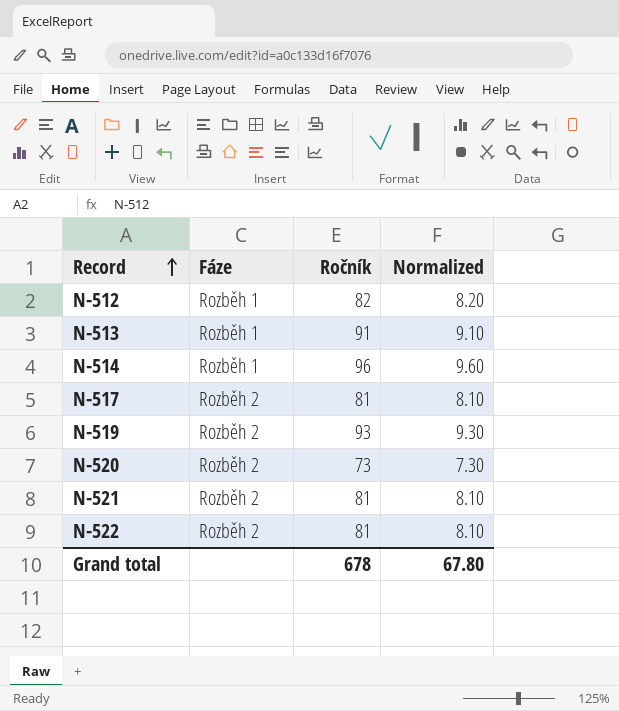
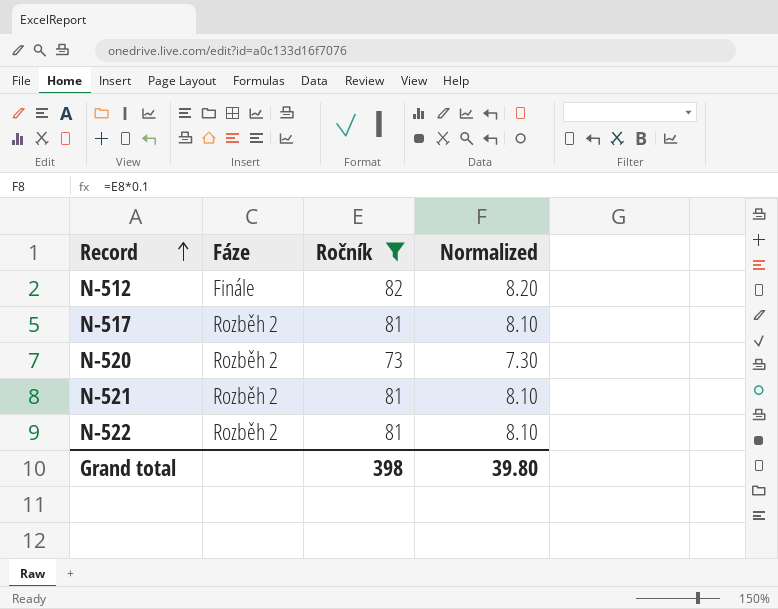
filter: none -> Ročník <= 82
N-512 | Fáze: Rozběh 1 -> Finále
Grand total | Ročník: 678 -> 398
Grand total | Normalized: 67.80 -> 39.80

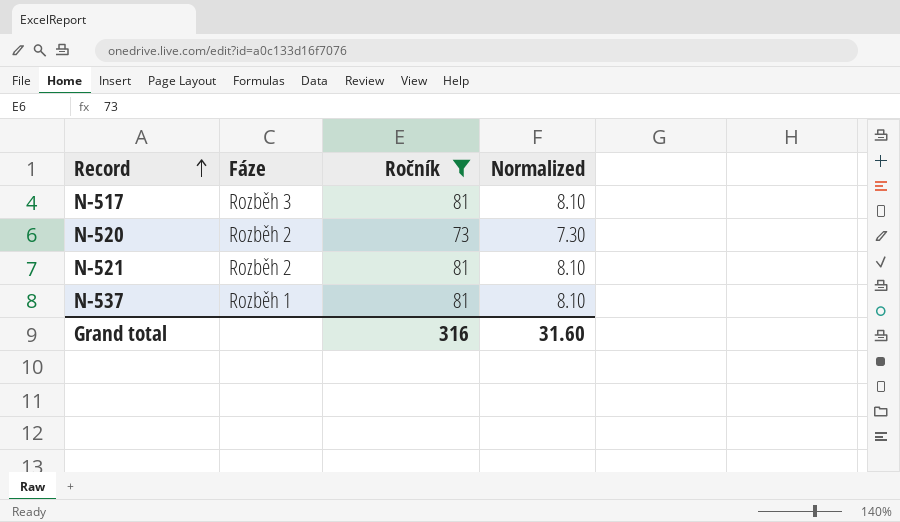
row N-512: Finále | 82 | 8.20 -> none
row N-522: Rozběh 2 | 81 | 8.10 -> none
N-517 | Fáze: Rozběh 2 -> Rozběh 3
row N-537: none -> Rozběh 1 | 81 | 8.10
Grand total | Ročník: 398 -> 316
Grand total | Normalized: 39.80 -> 31.60

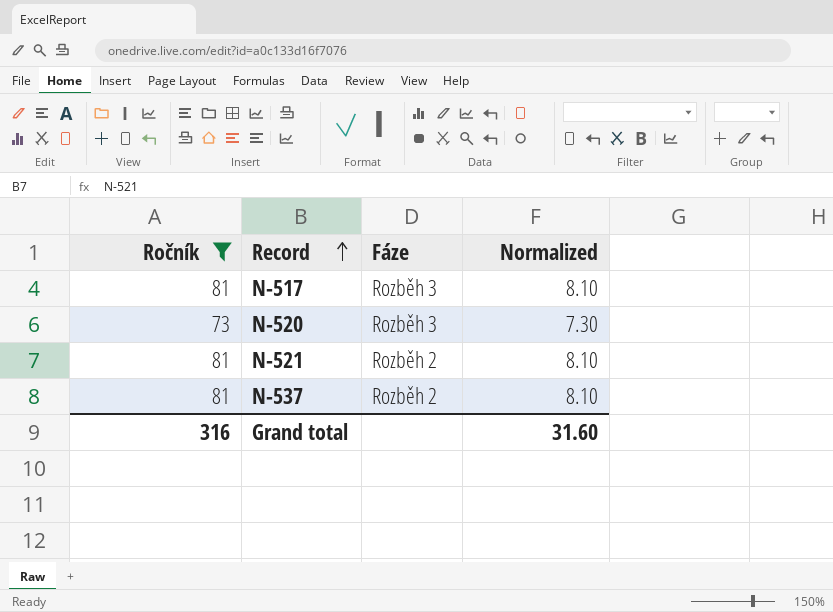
column Ročník | position: 3 -> 1
N-520 | Fáze: Rozběh 2 -> Rozběh 3
N-537 | Fáze: Rozběh 1 -> Rozběh 2

